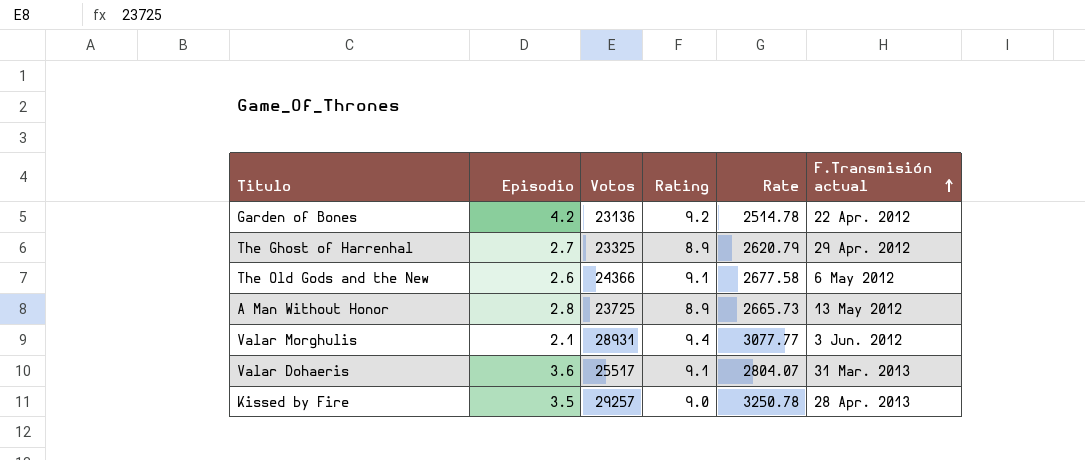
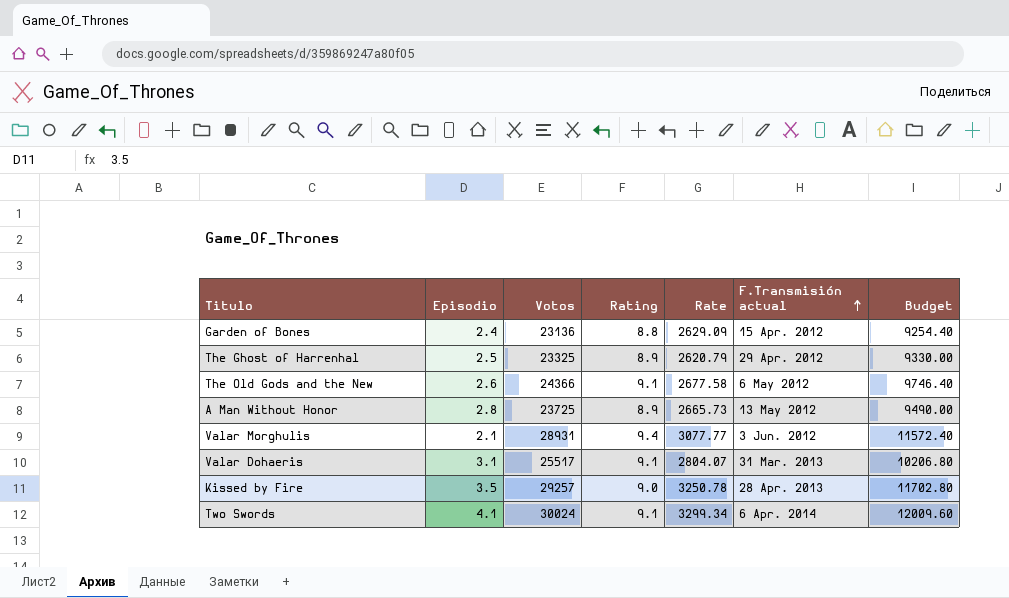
column Budget | formula: none -> [Votos] * 0.4
Garden of Bones | Episodio: 4.2 -> 2.4
Garden of Bones | Rating: 9.2 -> 8.8
Garden of Bones | Rate: 2514.78 -> 2629.09
Garden of Bones | F.Transmisión actual: 22 Apr. 2012 -> 15 Apr. 2012
The Ghost of Harrenhal | Episodio: 2.7 -> 2.5
Valar Dohaeris | Episodio: 3.6 -> 3.1
row Two Swords: none -> 4.1 | 30024 | 9.1 | 3299.34 | 6 Apr. 2014 | 12009.60

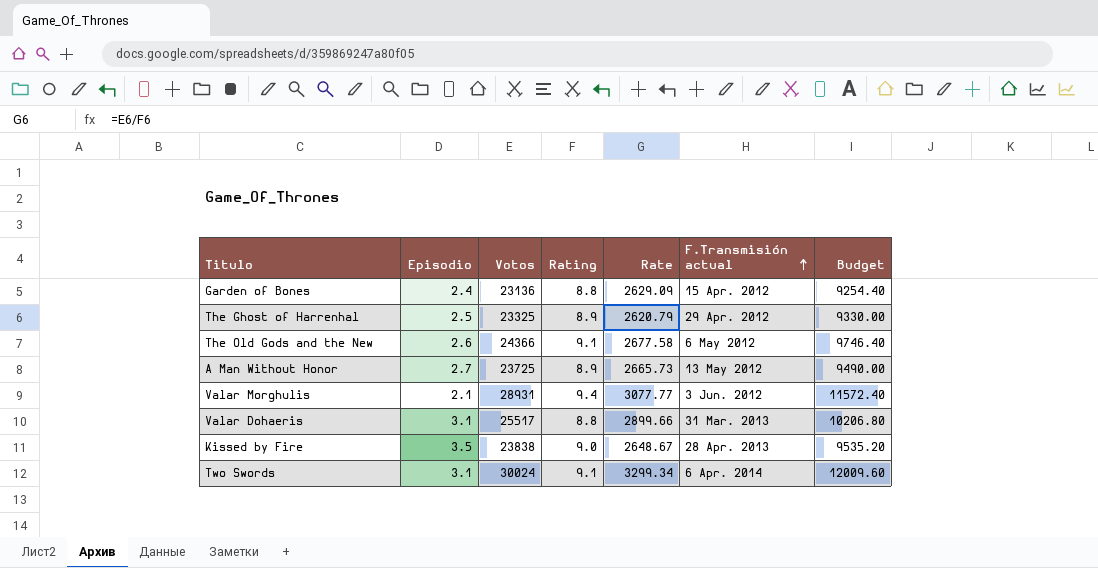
A Man Without Honor | Episodio: 2.8 -> 2.7
Valar Dohaeris | Rating: 9.1 -> 8.8
Valar Dohaeris | Rate: 2804.07 -> 2899.66
Kissed by Fire | Votos: 29257 -> 23838
Kissed by Fire | Rate: 3250.78 -> 2648.67
Kissed by Fire | Budget: 11702.80 -> 9535.20
Two Swords | Episodio: 4.1 -> 3.1

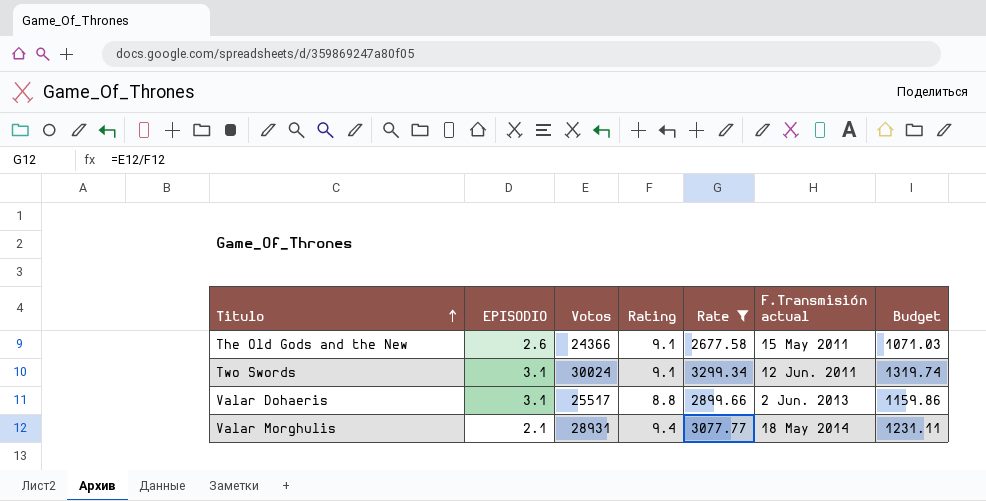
filter: none -> Rate >= 2677.58
row order: F.Transmisión actual ascending -> Titulo ascending
column name: Episodio -> EPISODIO
column Budget | formula: [Votos] * 0.4 -> [Rate] * 0.4
The Old Gods and the New | F.Transmisión actual: 6 May 2012 -> 15 May 2011
Two Swords | F.Transmisión actual: 6 Apr. 2014 -> 12 Jun. 2011
Valar Dohaeris | F.Transmisión actual: 31 Mar. 2013 -> 2 Jun. 2013
Valar Morghulis | F.Transmisión actual: 3 Jun. 2012 -> 18 May 2014

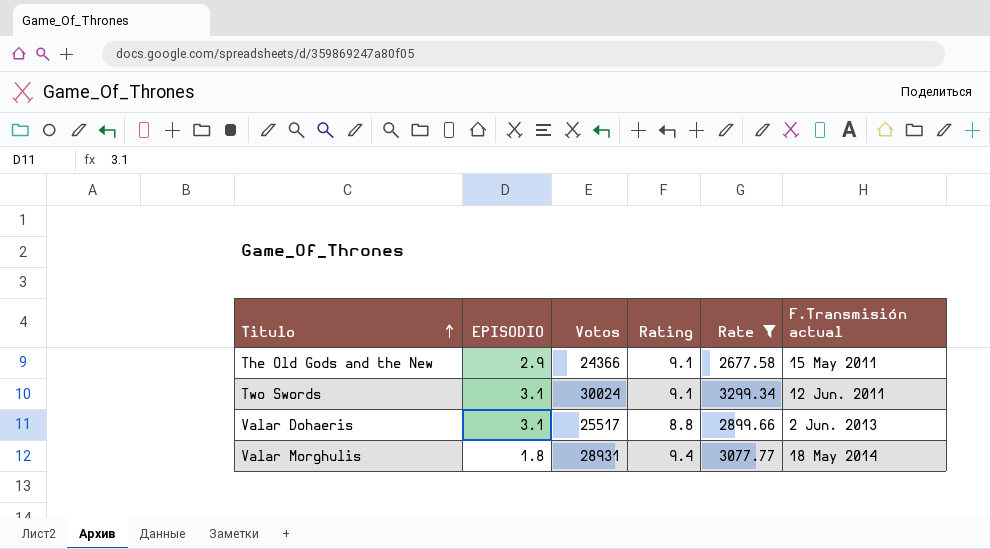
column Budget | formula: [Rate] * 0.4 -> none
The Old Gods and the New | EPISODIO: 2.6 -> 2.9
Valar Morghulis | EPISODIO: 2.1 -> 1.8

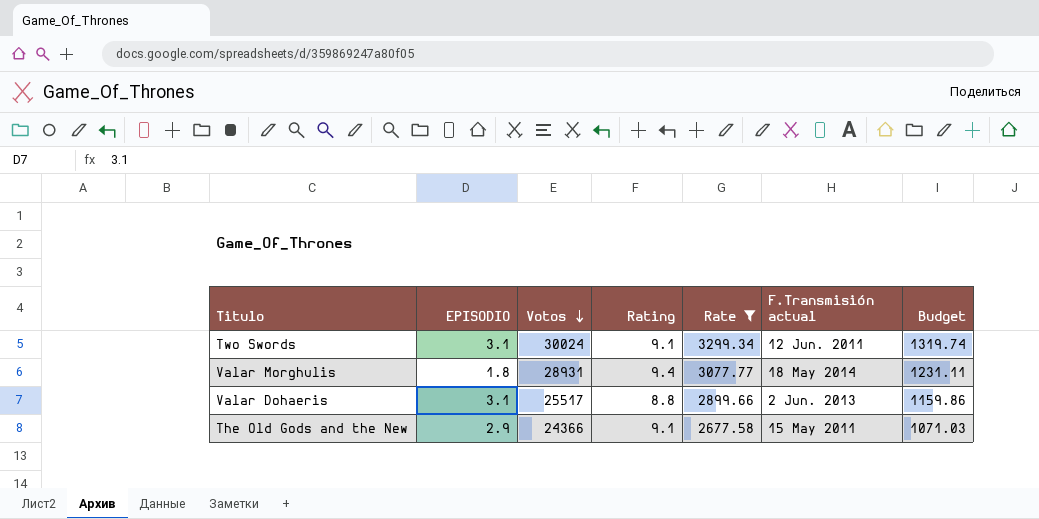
row order: Titulo ascending -> Votos descending
column Budget | formula: none -> [Rate] * 0.4

